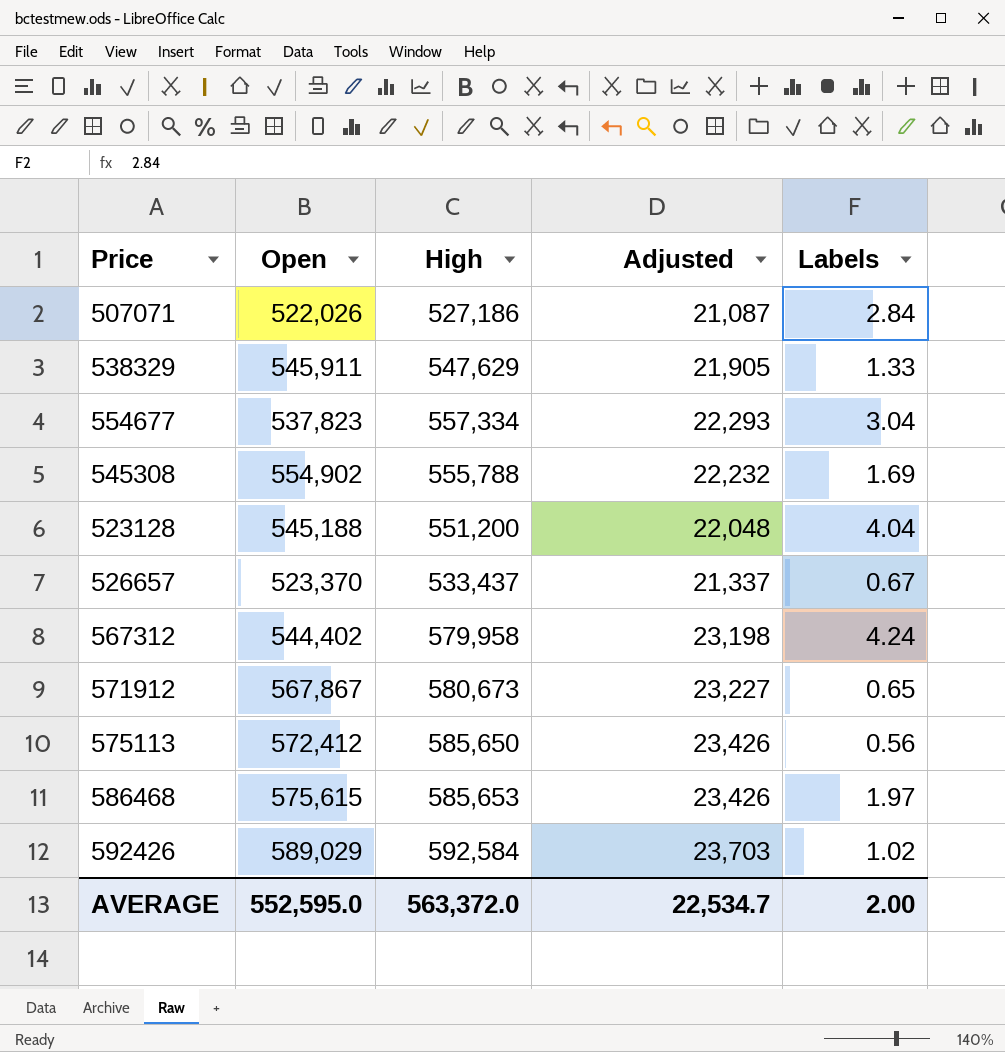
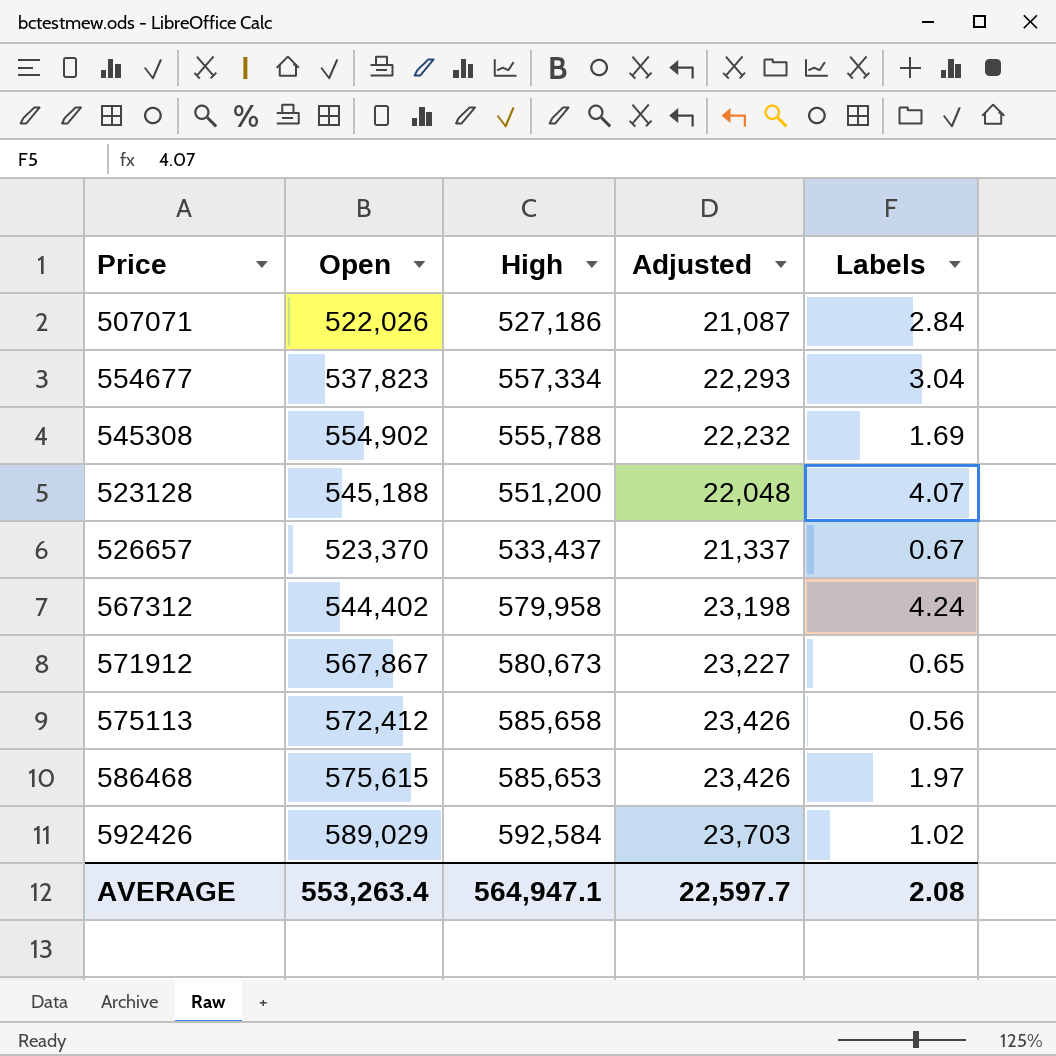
row 538329: 545,911 | 547,629 | 21,905 | 1.33 -> none
523128 | Labels: 4.04 -> 4.07
575113 | High: 585,650 -> 585,658
AVERAGE | Open: 552,595.0 -> 553,263.4
AVERAGE | High: 563,372.0 -> 564,947.1
AVERAGE | Adjusted: 22,534.7 -> 22,597.7
AVERAGE | Labels: 2.00 -> 2.08

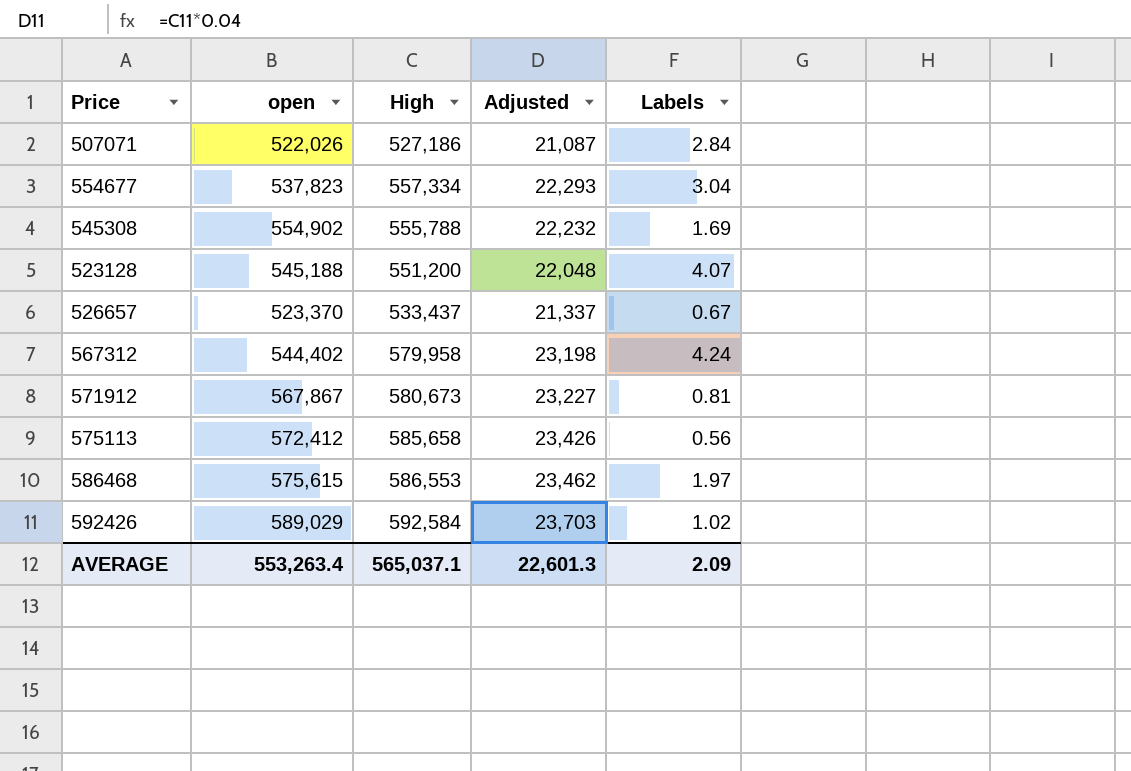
column name: Open -> open
571912 | Labels: 0.65 -> 0.81
586468 | High: 585,653 -> 586,553
586468 | Adjusted: 23,426 -> 23,462
AVERAGE | High: 564,947.1 -> 565,037.1
AVERAGE | Adjusted: 22,597.7 -> 22,601.3
AVERAGE | Labels: 2.08 -> 2.09

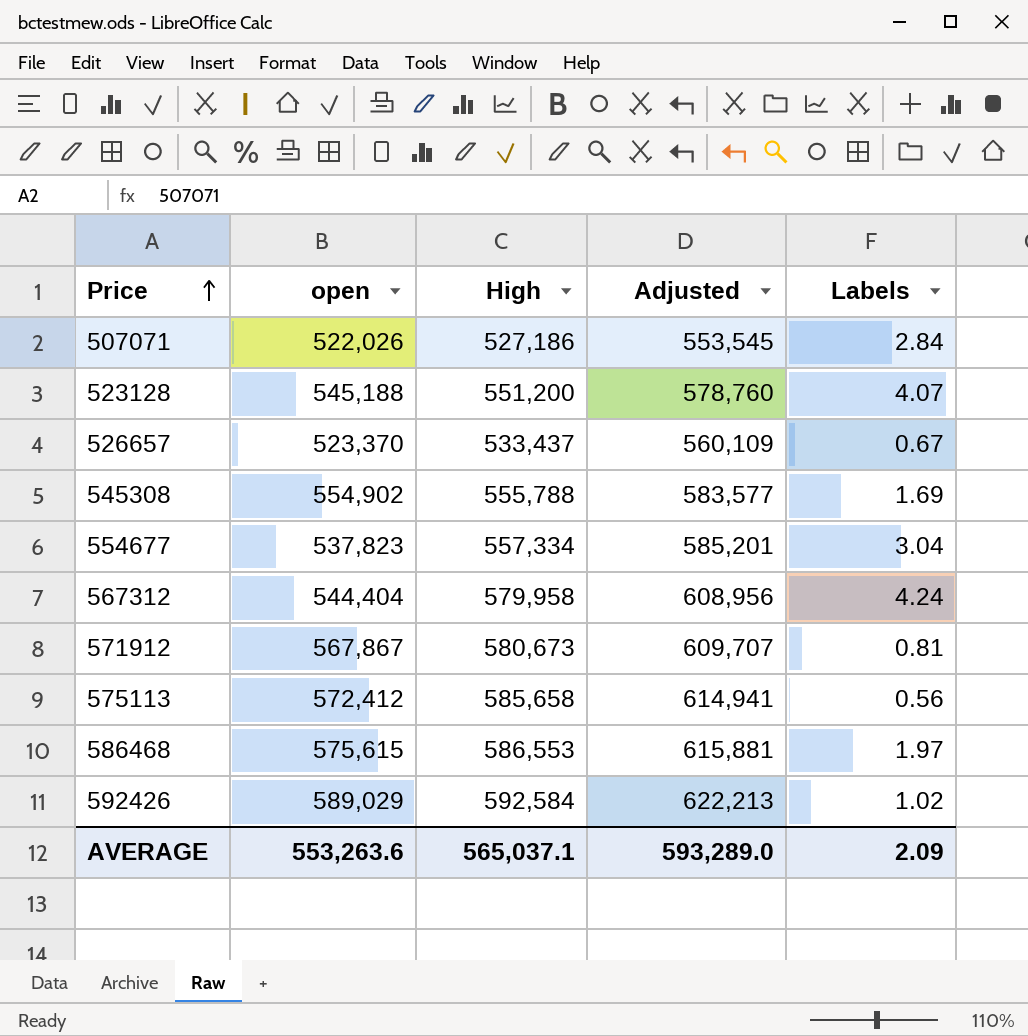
row order: none -> Price ascending
column Adjusted | formula: [High] * 0.04 -> [High] * 1.05
567312 | open: 544,402 -> 544,404
AVERAGE | open: 553,263.4 -> 553,263.6
AVERAGE | Adjusted: 22,601.3 -> 593,289.0

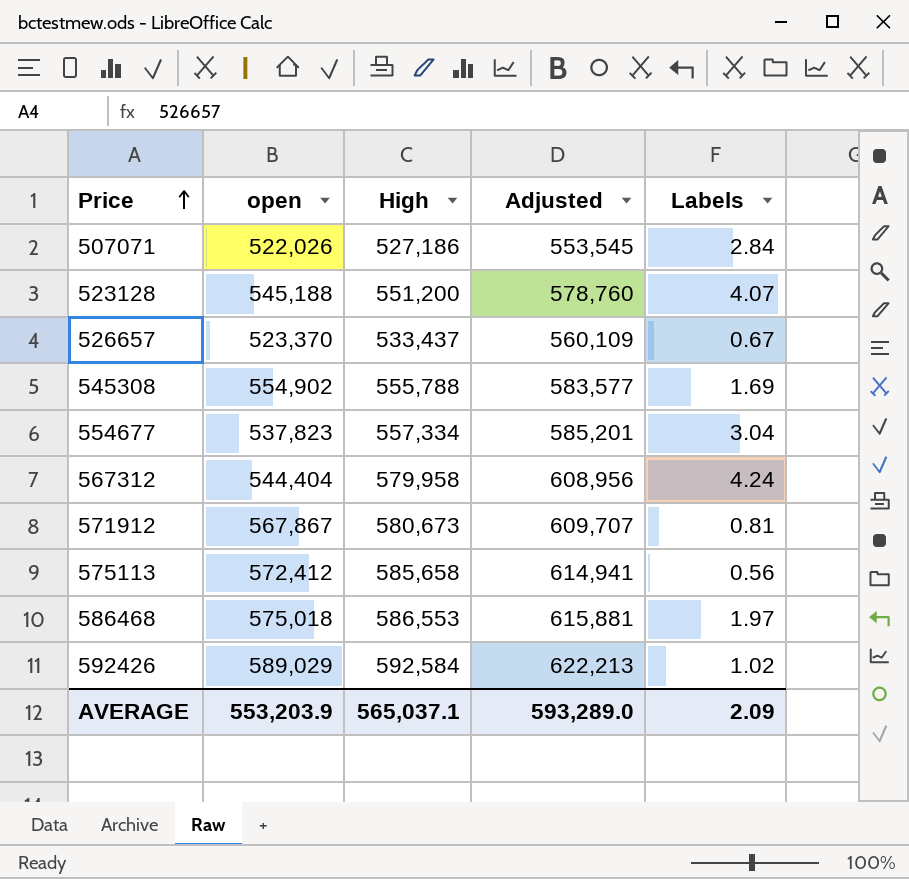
586468 | open: 575,615 -> 575,018
AVERAGE | open: 553,263.6 -> 553,203.9

